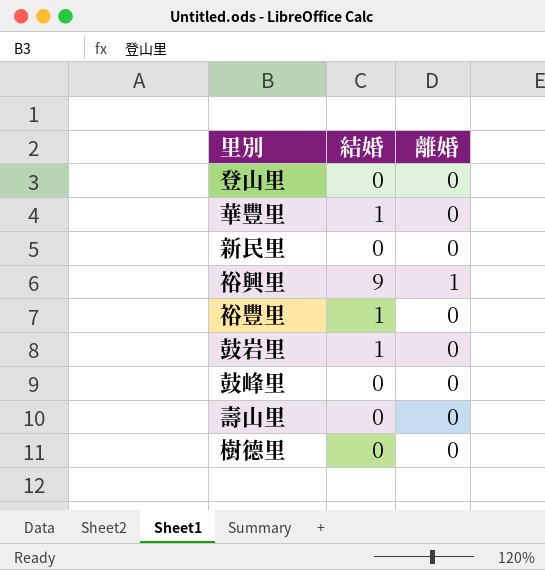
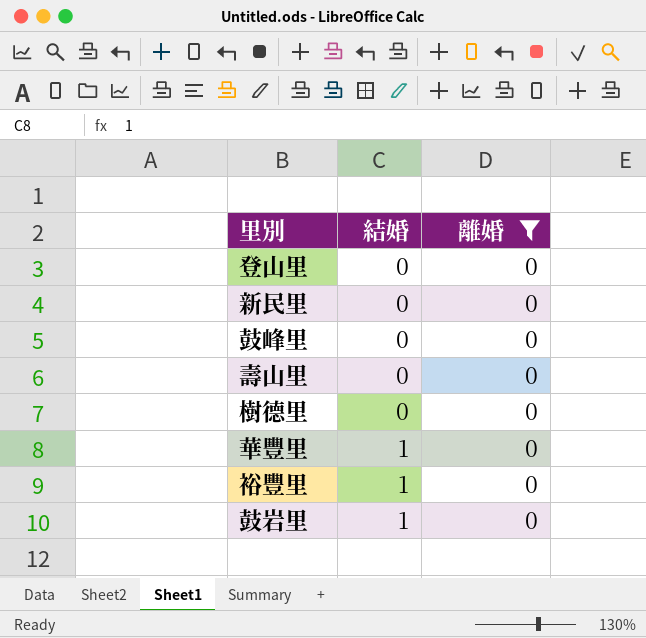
filter: none -> 離婚 = 0
row order: none -> 結婚 ascending

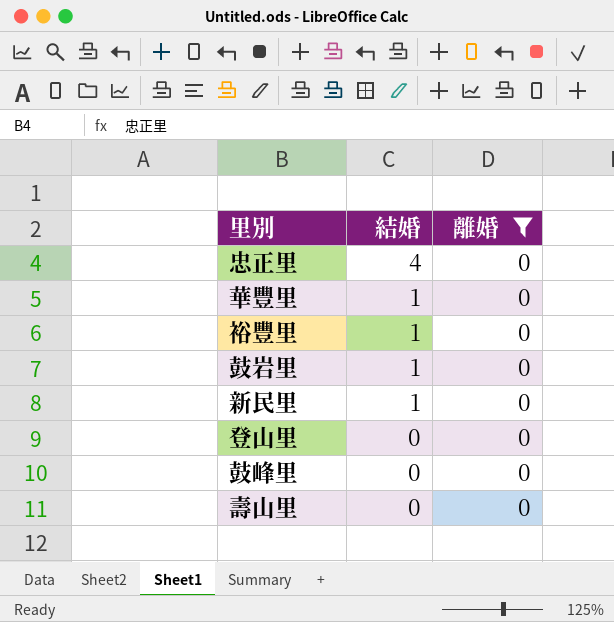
row order: 結婚 ascending -> 結婚 descending
row 樹德里: 0 | 0 -> none
row 忠正里: none -> 4 | 0
新民里 | 結婚: 0 -> 1

